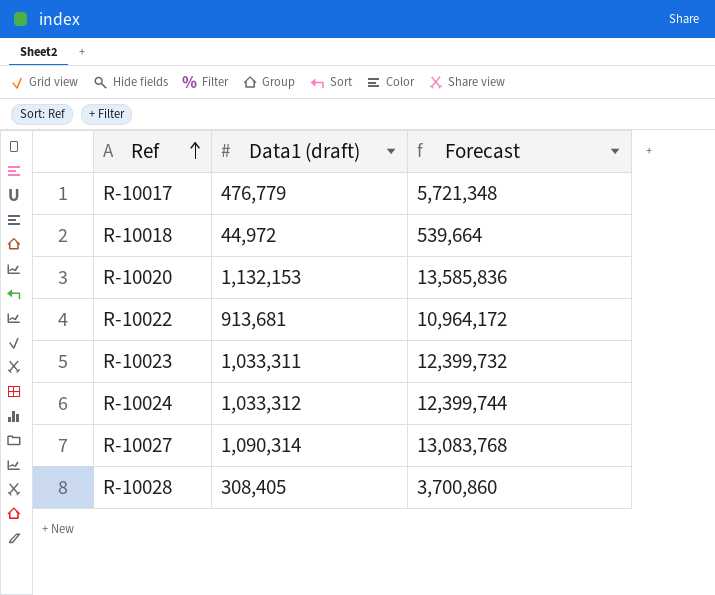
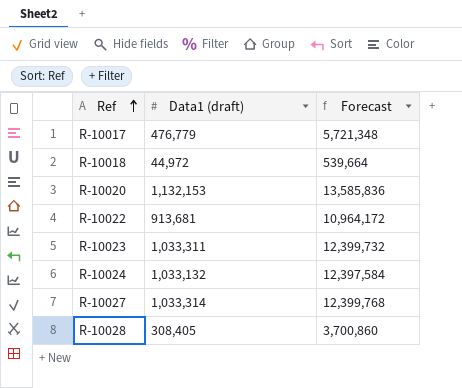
R-10024 | Data1 (draft): 1,033,312 -> 1,033,132
R-10024 | Forecast: 12,399,744 -> 12,397,584
R-10027 | Data1 (draft): 1,090,314 -> 1,033,314
R-10027 | Forecast: 13,083,768 -> 12,399,768

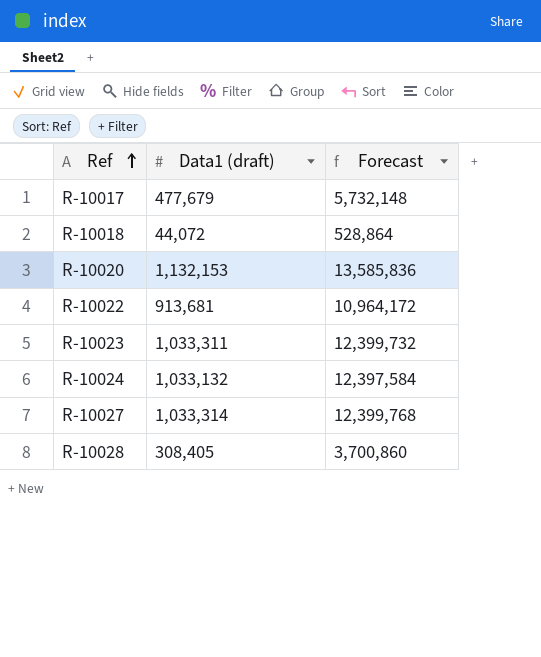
R-10017 | Data1 (draft): 476,779 -> 477,679
R-10017 | Forecast: 5,721,348 -> 5,732,148
R-10018 | Data1 (draft): 44,972 -> 44,072
R-10018 | Forecast: 539,664 -> 528,864

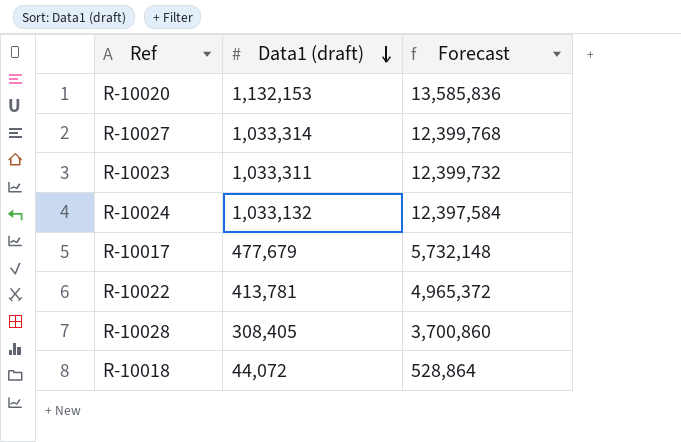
row order: Ref ascending -> Data1 (draft) descending
R-10022 | Data1 (draft): 913,681 -> 413,781
R-10022 | Forecast: 10,964,172 -> 4,965,372

